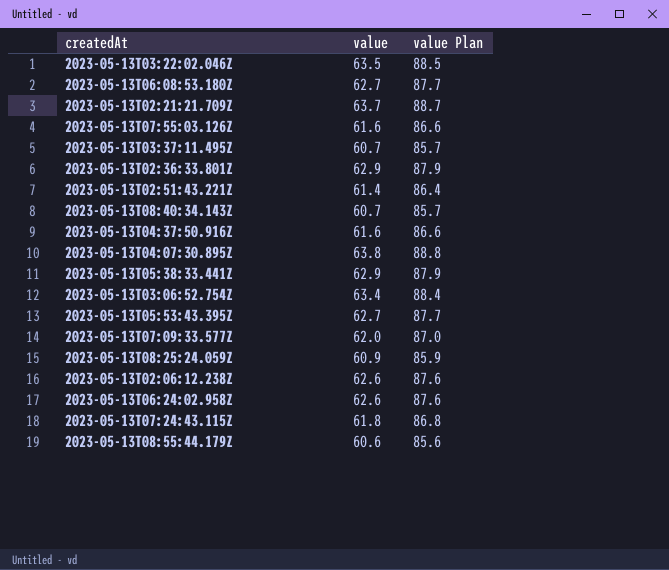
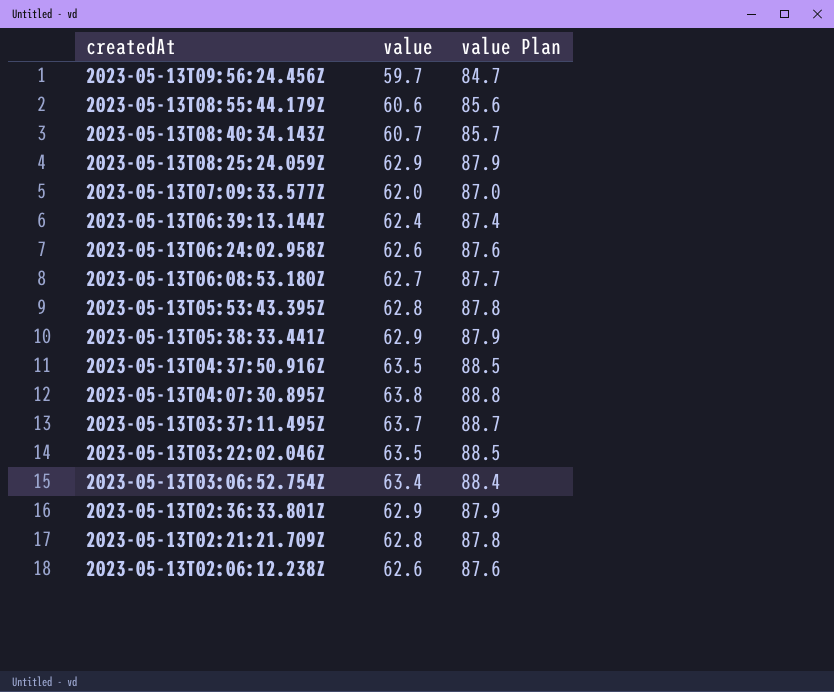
row order: none -> createdAt descending
row 2023-05-13T07:55:03.126Z: 61.6 | 86.6 -> none
row 2023-05-13T02:51:43.221Z: 61.4 | 86.4 -> none
row 2023-05-13T07:24:43.115Z: 61.8 | 86.8 -> none
row 2023-05-13T09:56:24.456Z: none -> 59.7 | 84.7
2023-05-13T08:25:24.059Z | value: 60.9 -> 62.9
2023-05-13T08:25:24.059Z | value Plan: 85.9 -> 87.9
row 2023-05-13T06:39:13.144Z: none -> 62.4 | 87.4
2023-05-13T05:53:43.395Z | value: 62.7 -> 62.8
2023-05-13T05:53:43.395Z | value Plan: 87.7 -> 87.8
2023-05-13T04:37:50.916Z | value: 61.6 -> 63.5
2023-05-13T04:37:50.916Z | value Plan: 86.6 -> 88.5
2023-05-13T03:37:11.495Z | value: 60.7 -> 63.7
2023-05-13T03:37:11.495Z | value Plan: 85.7 -> 88.7
2023-05-13T02:21:21.709Z | value: 63.7 -> 62.8
2023-05-13T02:21:21.709Z | value Plan: 88.7 -> 87.8

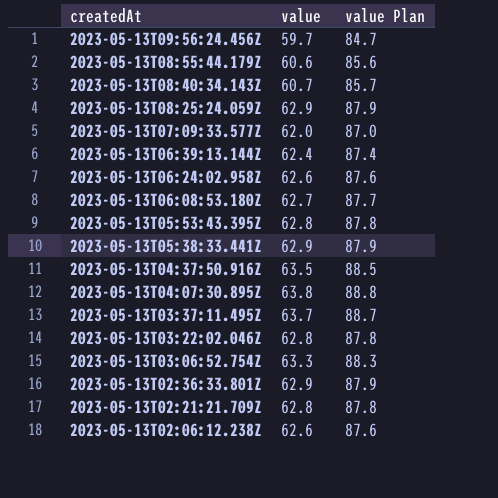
2023-05-13T03:22:02.046Z | value: 63.5 -> 62.8
2023-05-13T03:22:02.046Z | value Plan: 88.5 -> 87.8
2023-05-13T03:06:52.754Z | value: 63.4 -> 63.3
2023-05-13T03:06:52.754Z | value Plan: 88.4 -> 88.3

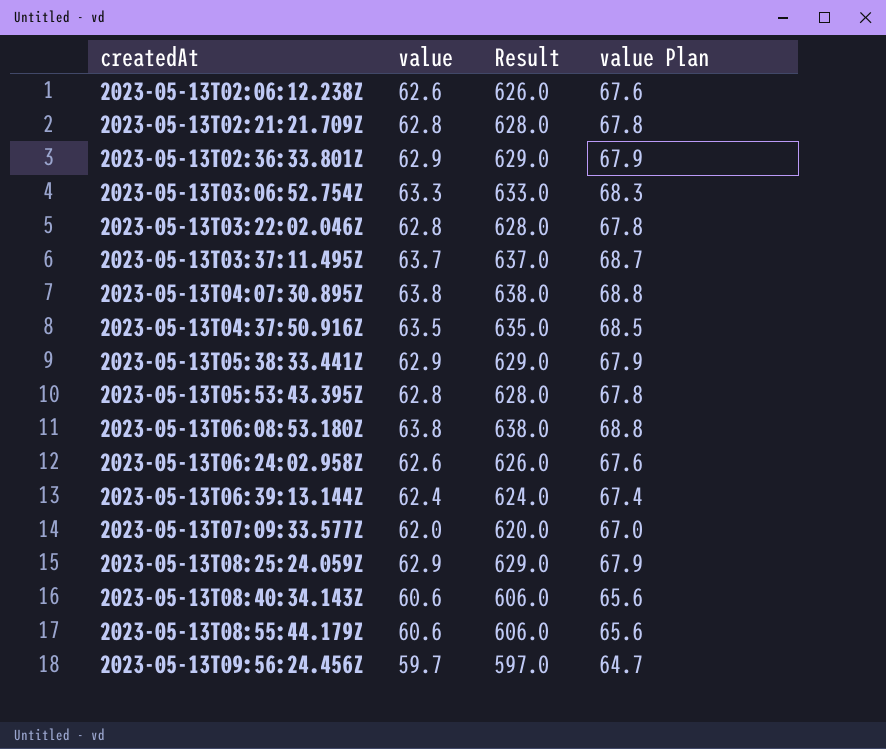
row order: createdAt descending -> createdAt ascending
column Result | formula: none -> [value] * 10
column value Plan | formula: [value] + 25 -> [value] + 5
2023-05-13T06:08:53.180Z | value: 62.7 -> 63.8
2023-05-13T08:40:34.143Z | value: 60.7 -> 60.6

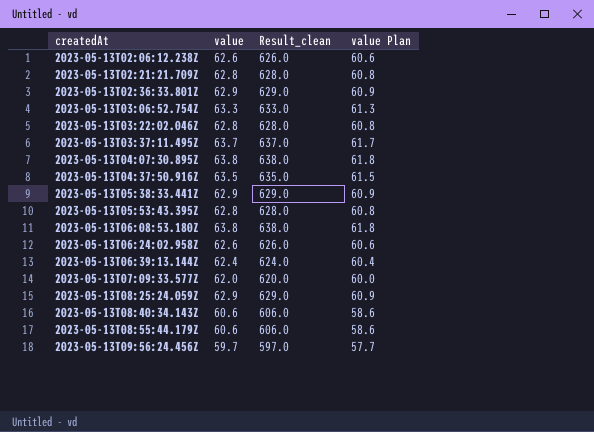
column name: Result -> Result_clean
column value Plan | formula: [value] + 5 -> [value] - 2

